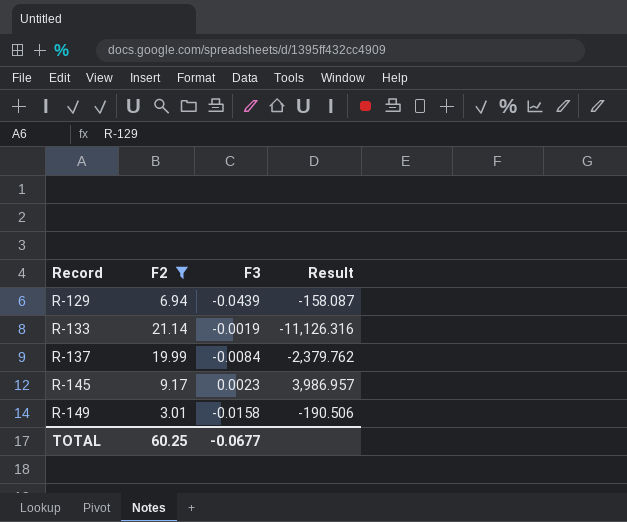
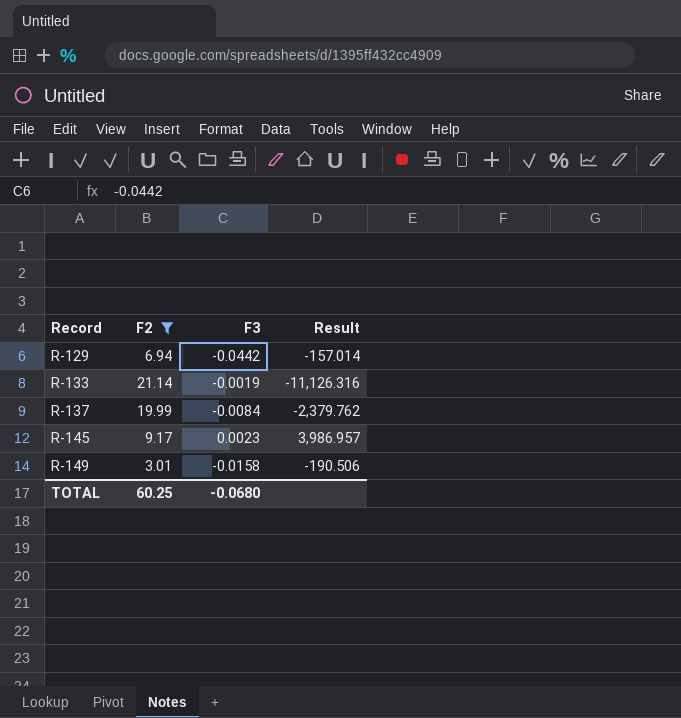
R-129 | F3: -0.0439 -> -0.0442
R-129 | Result: -158.087 -> -157.014
TOTAL | F3: -0.0677 -> -0.0680

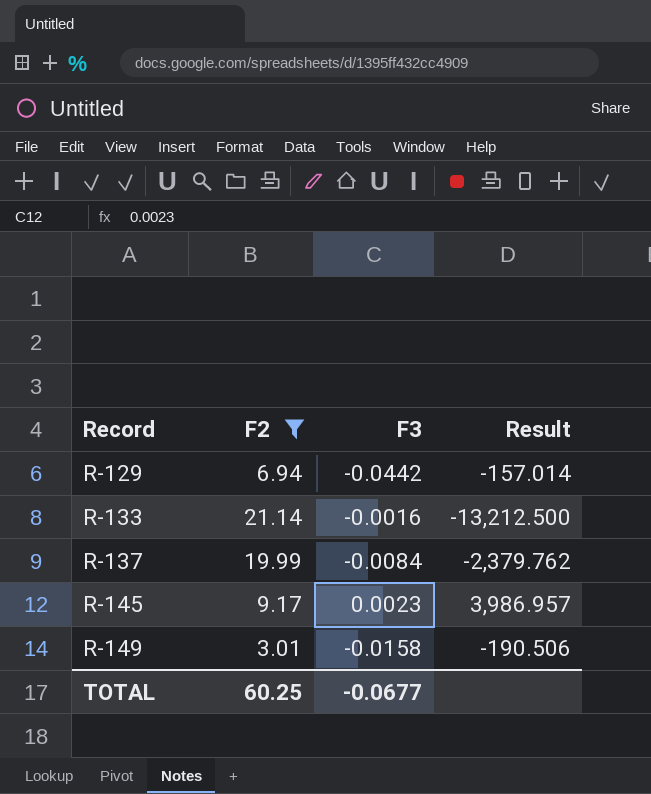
R-133 | F3: -0.0019 -> -0.0016
R-133 | Result: -11,126.316 -> -13,212.500
TOTAL | F3: -0.0680 -> -0.0677

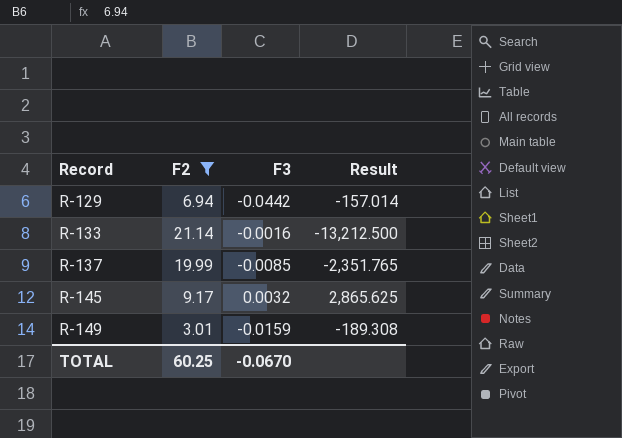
R-137 | F3: -0.0084 -> -0.0085
R-137 | Result: -2,379.762 -> -2,351.765
R-145 | F3: 0.0023 -> 0.0032
R-145 | Result: 3,986.957 -> 2,865.625
R-149 | F3: -0.0158 -> -0.0159
R-149 | Result: -190.506 -> -189.308
TOTAL | F3: -0.0677 -> -0.0670

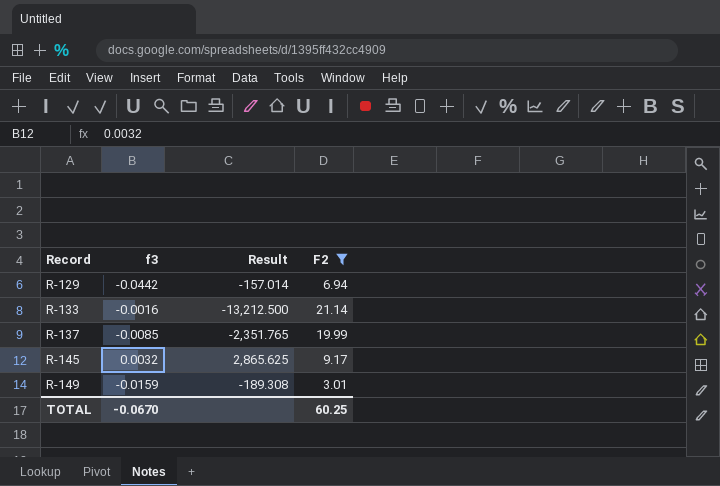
column name: F3 -> f3
column F2 | position: 2 -> 4

